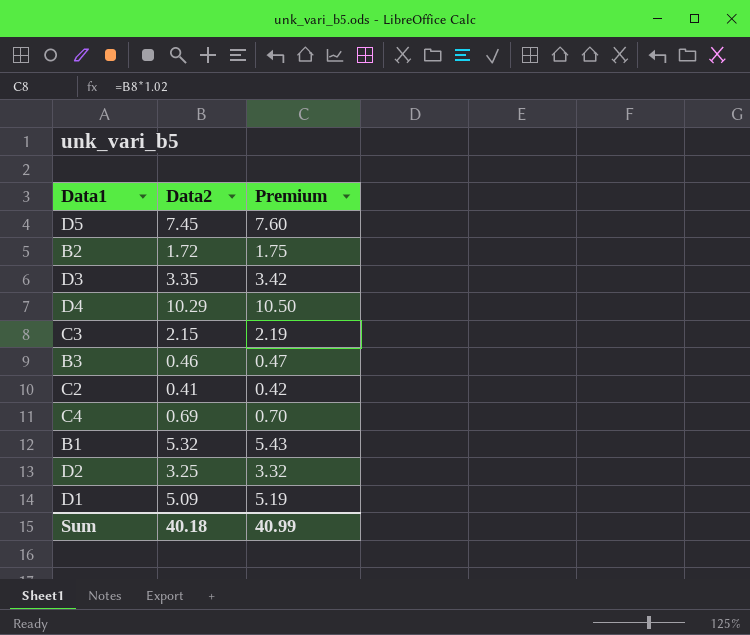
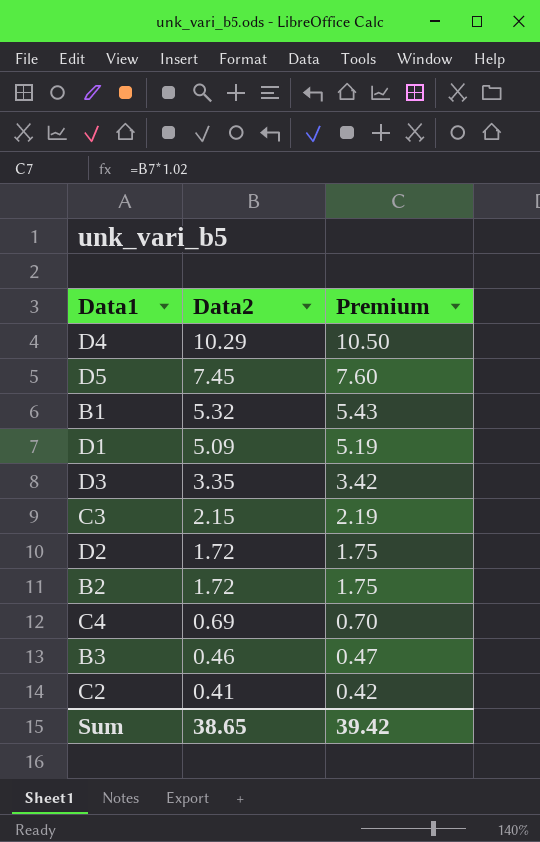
row order: none -> Data2 descending
D2 | Data2: 3.25 -> 1.72
D2 | Premium: 3.32 -> 1.75
Sum | Data2: 40.18 -> 38.65
Sum | Premium: 40.99 -> 39.42

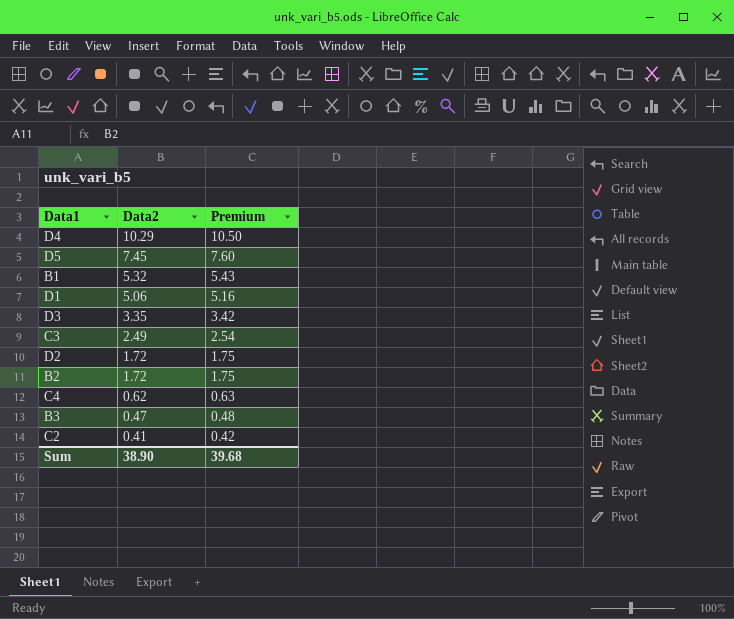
D1 | Data2: 5.09 -> 5.06
D1 | Premium: 5.19 -> 5.16
C3 | Data2: 2.15 -> 2.49
C3 | Premium: 2.19 -> 2.54
C4 | Data2: 0.69 -> 0.62
C4 | Premium: 0.70 -> 0.63
B3 | Data2: 0.46 -> 0.47
B3 | Premium: 0.47 -> 0.48
Sum | Data2: 38.65 -> 38.90
Sum | Premium: 39.42 -> 39.68

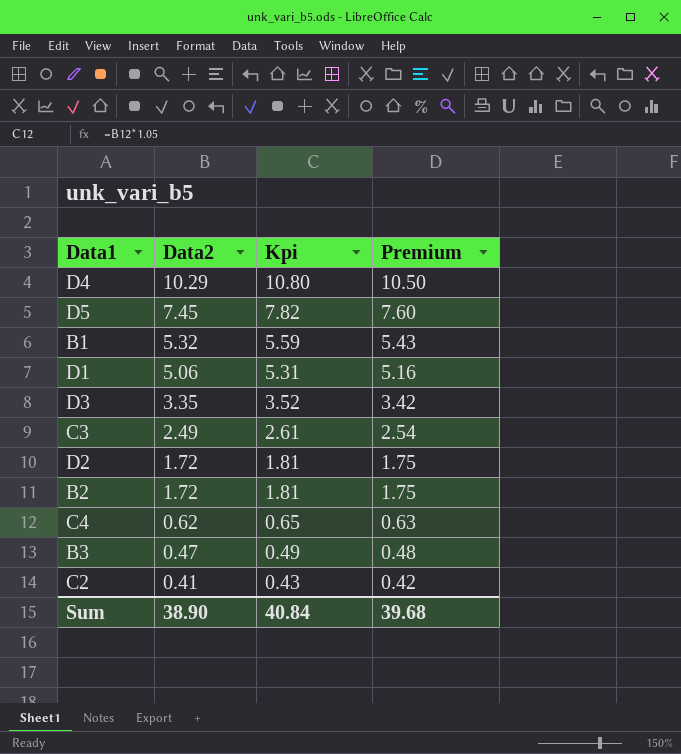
column Kpi | formula: none -> [Data2] * 1.05

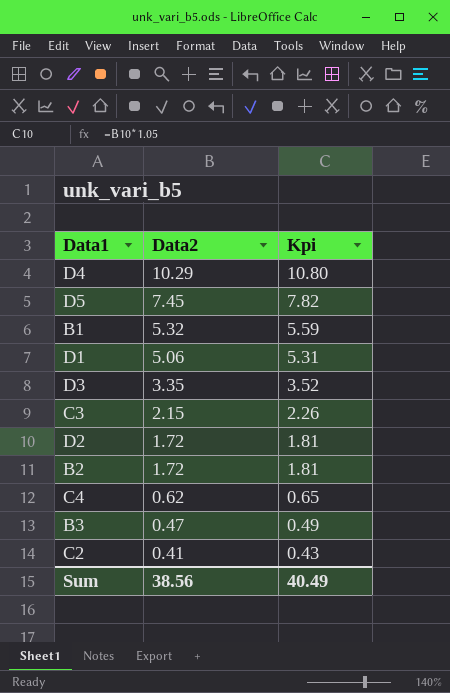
column Premium | formula: [Data2] * 1.02 -> none
C3 | Data2: 2.49 -> 2.15
C3 | Kpi: 2.61 -> 2.26
Sum | Data2: 38.90 -> 38.56
Sum | Kpi: 40.84 -> 40.49

